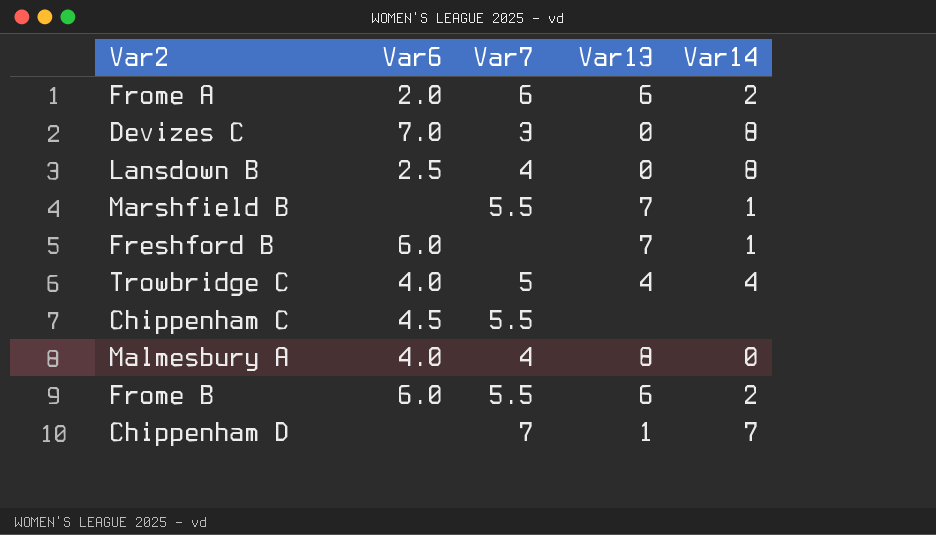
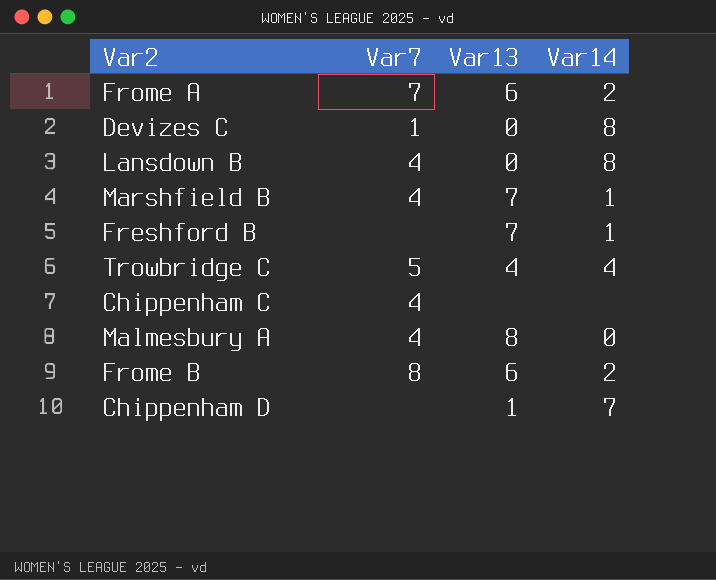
column Var6 | position: 2 -> none
Frome A | Var7: 6 -> 7
Devizes C | Var7: 3 -> 1
Marshfield B | Var7: 5.5 -> 4
Chippenham C | Var7: 5.5 -> 4
Frome B | Var7: 5.5 -> 8
Chippenham D | Var7: 7 -> none

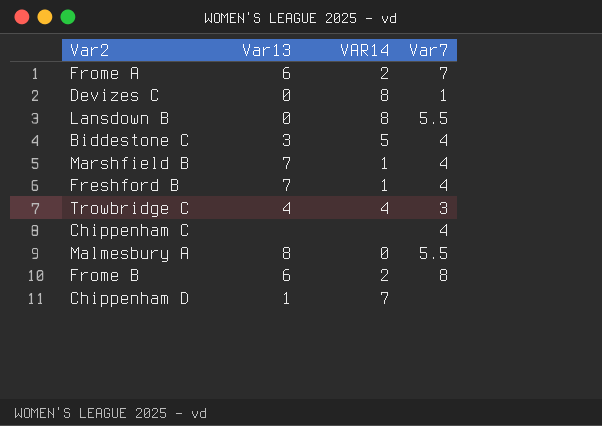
column name: Var14 -> VAR14
column Var7 | position: 2 -> 4
Lansdown B | Var7: 4 -> 5.5
row Biddestone C: none -> 3 | 5 | 4
Freshford B | Var7: none -> 4
Trowbridge C | Var7: 5 -> 3
Malmesbury A | Var7: 4 -> 5.5

